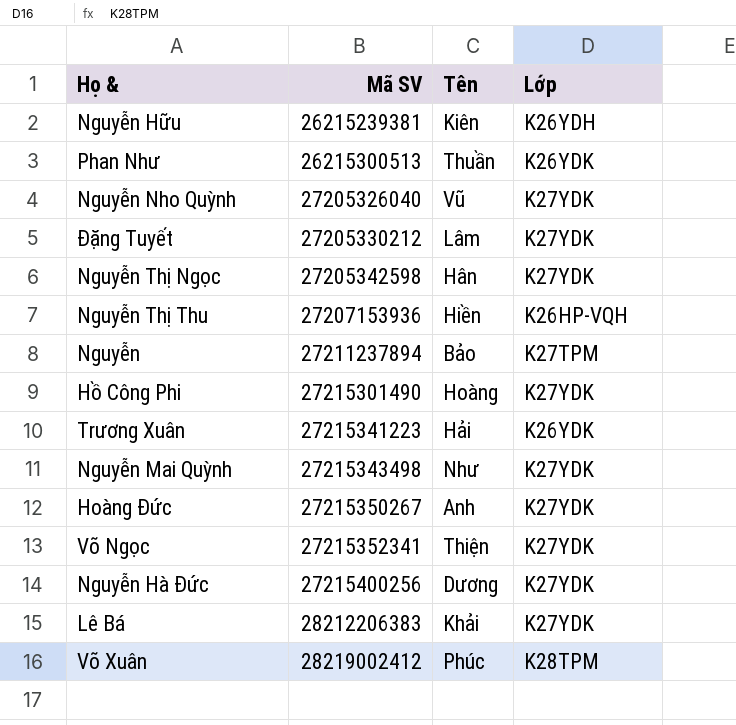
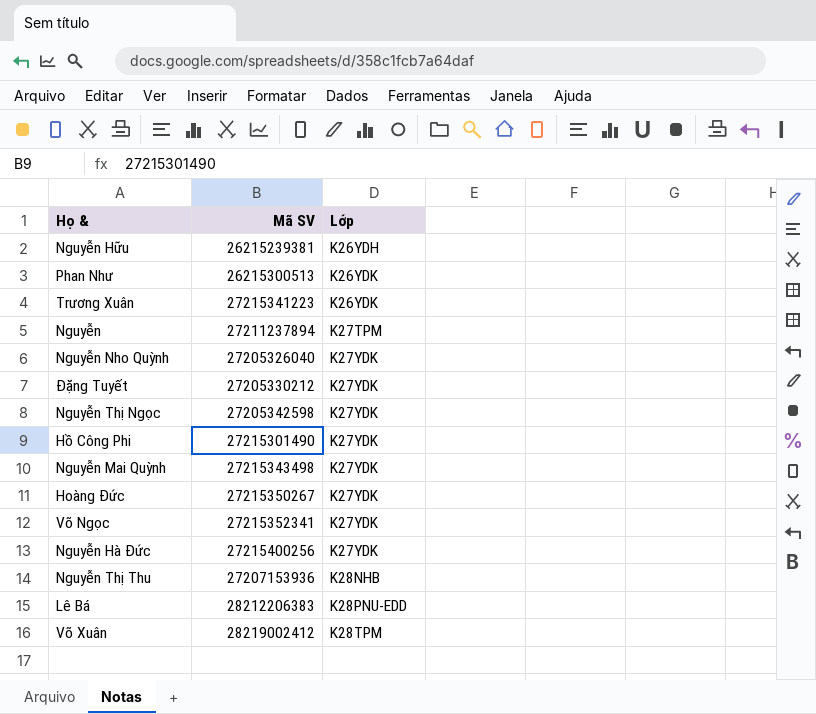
row order: Mã SV ascending -> Lớp ascending
column Tên | position: 3 -> none
Nguyễn Thị Thu | Lớp: K26HP-VQH -> K28NHB
Lê Bá | Lớp: K27YDK -> K28PNU-EDD

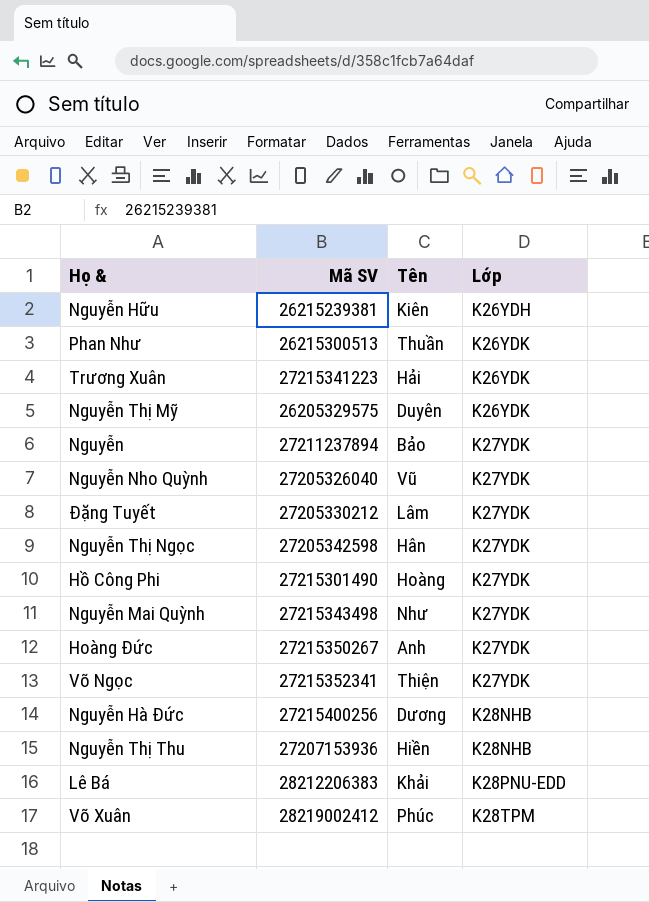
column Tên | position: none -> 3
row Nguyễn Thị Mỹ: none -> 26205329575 | Duyên | K26YDK
Nguyễn | Lớp: K27TPM -> K27YDK
Nguyễn Hà Đức | Lớp: K27YDK -> K28NHB

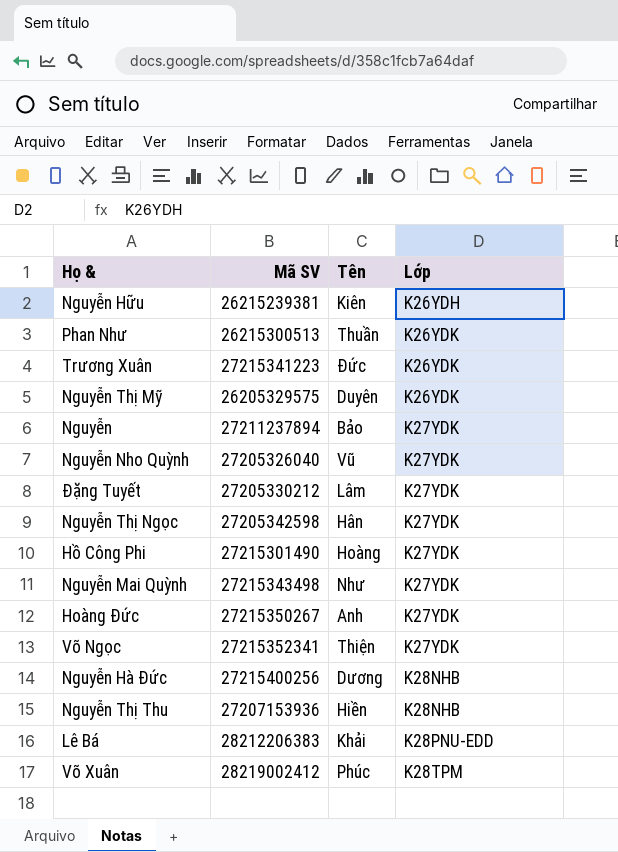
Trương Xuân | Tên: Hải -> Đức

